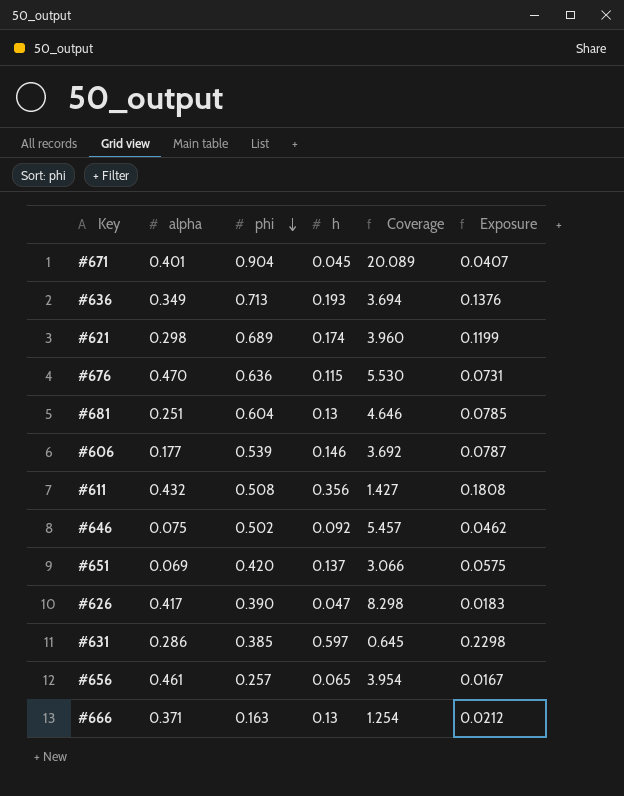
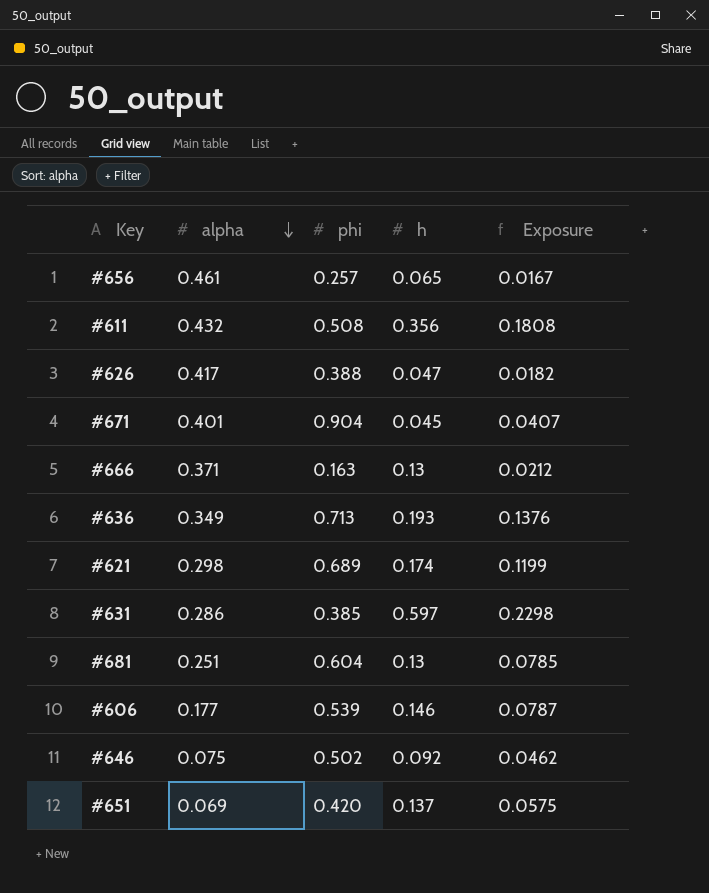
row order: phi descending -> alpha descending
column Coverage | formula: [phi] / [h] -> none
row #676: 0.470 | 0.636 | 0.115 | 5.530 | 0.0731 -> none
#626 | phi: 0.390 -> 0.388
#626 | Exposure: 0.0183 -> 0.0182

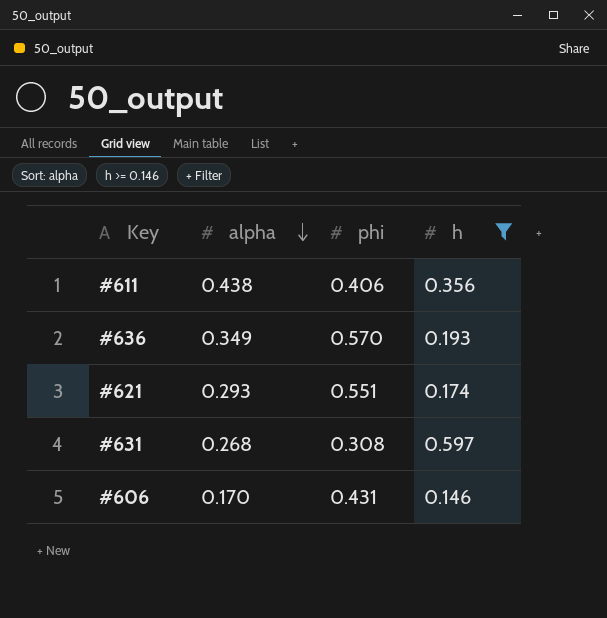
filter: none -> h >= 0.146
column Exposure | formula: [phi] * [h] -> none
#611 | alpha: 0.432 -> 0.438
#611 | phi: 0.508 -> 0.406
#636 | phi: 0.713 -> 0.570
#621 | alpha: 0.298 -> 0.293
#621 | phi: 0.689 -> 0.551
#631 | alpha: 0.286 -> 0.268
#631 | phi: 0.385 -> 0.308
#606 | alpha: 0.177 -> 0.170
#606 | phi: 0.539 -> 0.431

